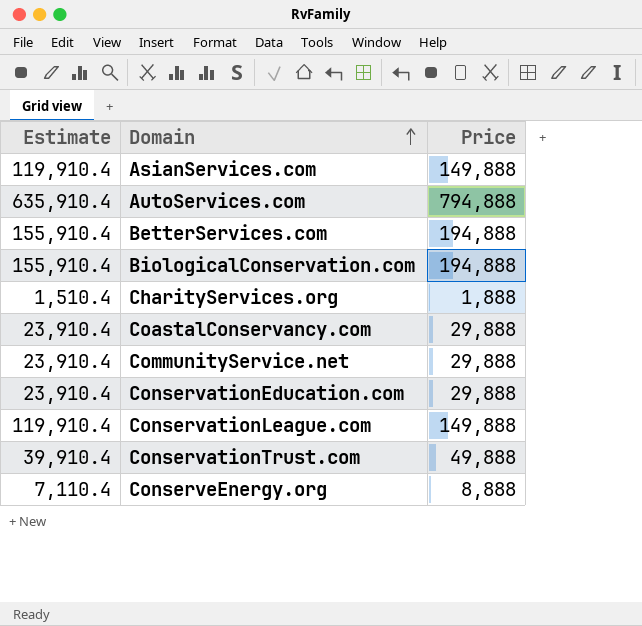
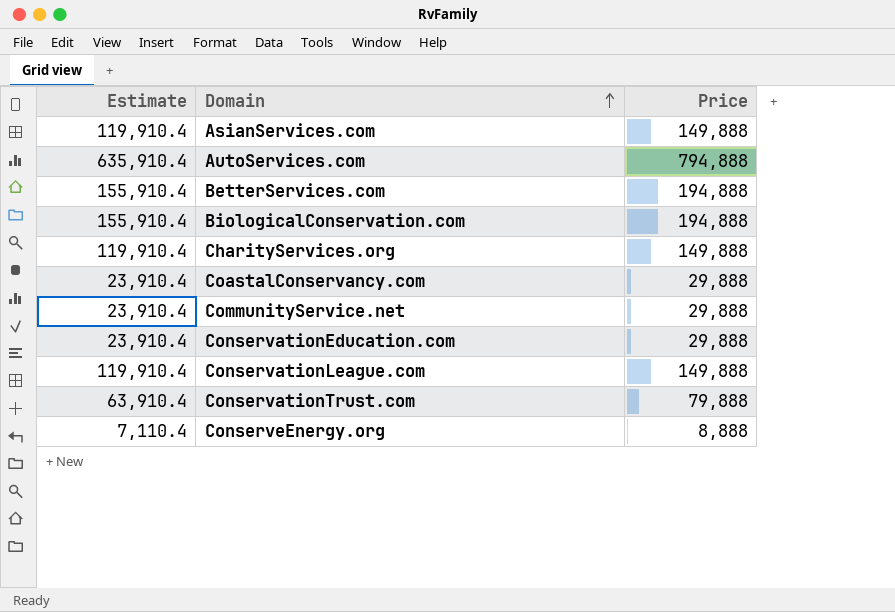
CharityServices.org | Estimate: 1,510.4 -> 119,910.4
CharityServices.org | Price: 1,888 -> 149,888
ConservationTrust.com | Estimate: 39,910.4 -> 63,910.4
ConservationTrust.com | Price: 49,888 -> 79,888

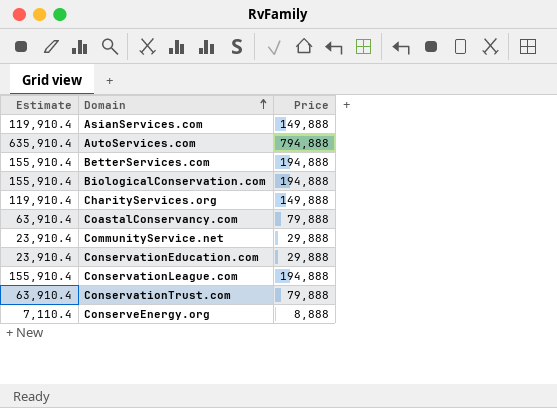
CoastalConservancy.com | Estimate: 23,910.4 -> 63,910.4
CoastalConservancy.com | Price: 29,888 -> 79,888
ConservationLeague.com | Estimate: 119,910.4 -> 155,910.4
ConservationLeague.com | Price: 149,888 -> 194,888

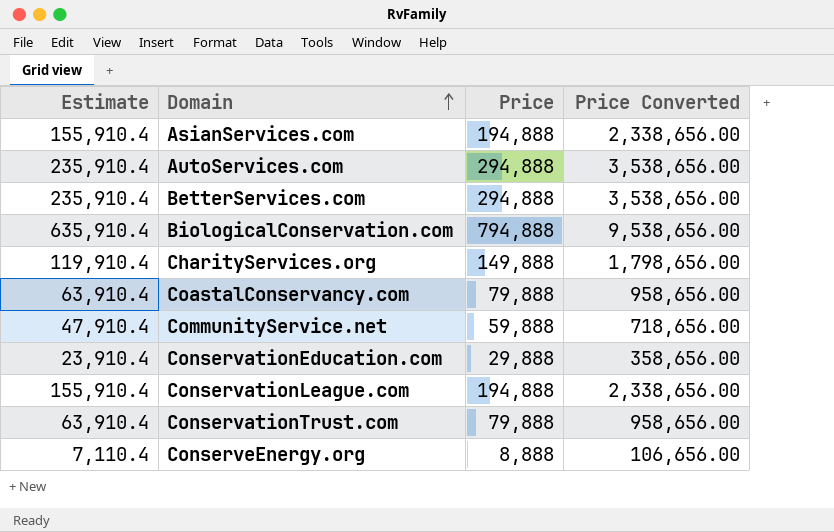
column Price Converted | formula: none -> [Price] * 12
AsianServices.com | Estimate: 119,910.4 -> 155,910.4
AsianServices.com | Price: 149,888 -> 194,888
AutoServices.com | Estimate: 635,910.4 -> 235,910.4
AutoServices.com | Price: 794,888 -> 294,888
BetterServices.com | Estimate: 155,910.4 -> 235,910.4
BetterServices.com | Price: 194,888 -> 294,888
BiologicalConservation.com | Estimate: 155,910.4 -> 635,910.4
BiologicalConservation.com | Price: 194,888 -> 794,888
CommunityService.net | Estimate: 23,910.4 -> 47,910.4
CommunityService.net | Price: 29,888 -> 59,888

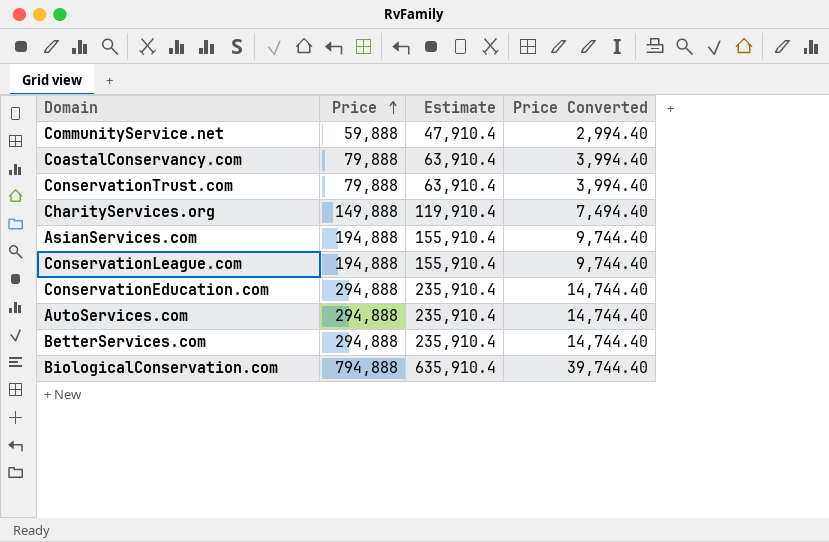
row order: Domain ascending -> Price ascending
column Estimate | position: 1 -> 3
column Price Converted | formula: [Price] * 12 -> [Price] * 0.05
row ConserveEnergy.org: 7,110.4 | 8,888 | 106,656.00 -> none
ConservationEducation.com | Price: 29,888 -> 294,888
ConservationEducation.com | Estimate: 23,910.4 -> 235,910.4

